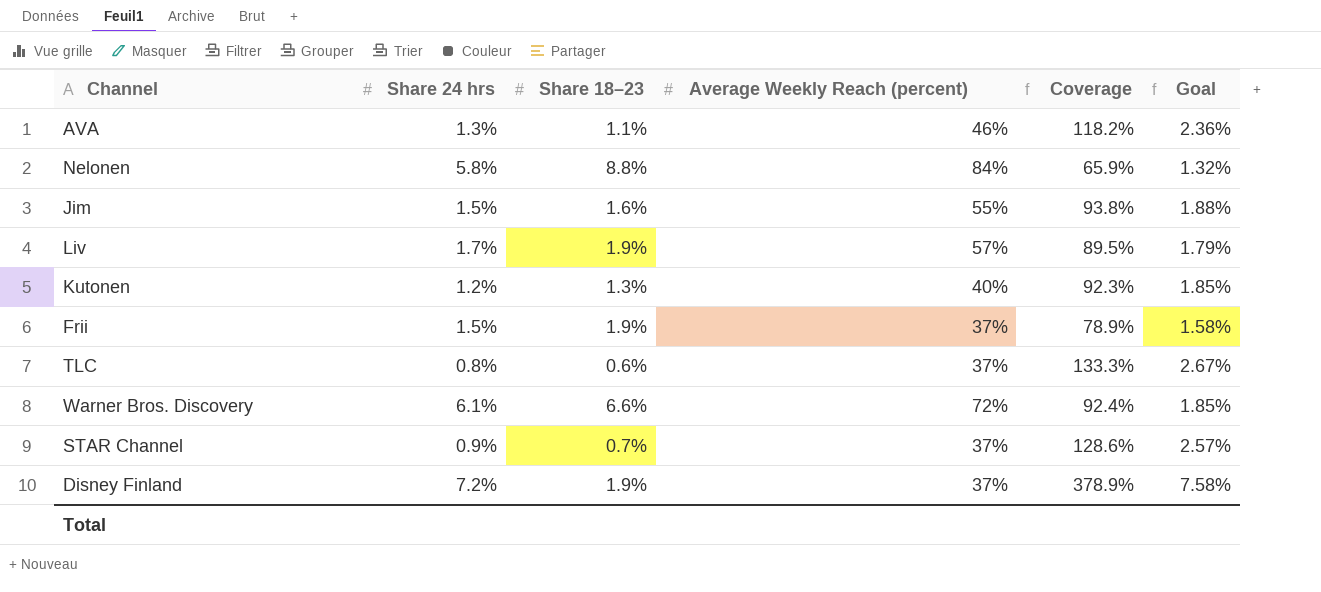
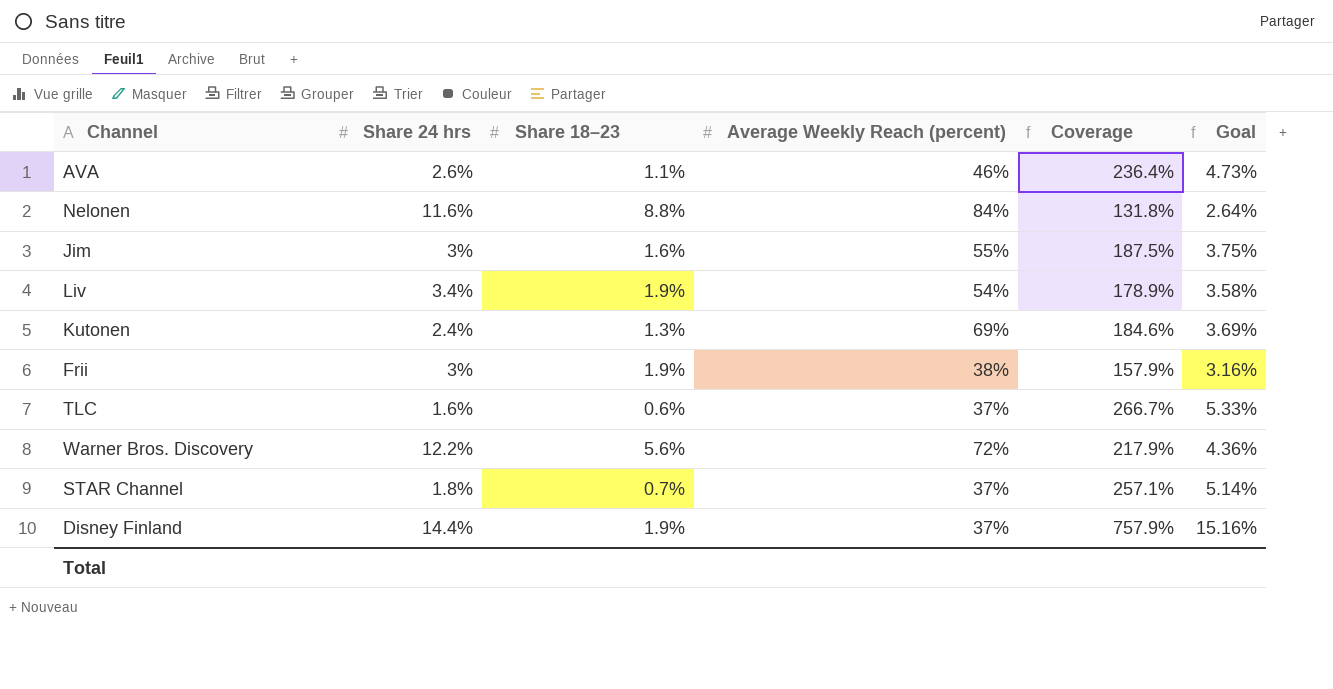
AVA | Share 24 hrs: 1.3% -> 2.6%
AVA | Coverage: 118.2% -> 236.4%
AVA | Goal: 2.36% -> 4.73%
Nelonen | Share 24 hrs: 5.8% -> 11.6%
Nelonen | Coverage: 65.9% -> 131.8%
Nelonen | Goal: 1.32% -> 2.64%
Jim | Share 24 hrs: 1.5% -> 3%
Jim | Coverage: 93.8% -> 187.5%
Jim | Goal: 1.88% -> 3.75%
Liv | Share 24 hrs: 1.7% -> 3.4%
Liv | Average Weekly Reach (percent): 57% -> 54%
Liv | Coverage: 89.5% -> 178.9%
Liv | Goal: 1.79% -> 3.58%
Kutonen | Share 24 hrs: 1.2% -> 2.4%
Kutonen | Average Weekly Reach (percent): 40% -> 69%
Kutonen | Coverage: 92.3% -> 184.6%
Kutonen | Goal: 1.85% -> 3.69%
Frii | Share 24 hrs: 1.5% -> 3%
Frii | Average Weekly Reach (percent): 37% -> 38%
Frii | Coverage: 78.9% -> 157.9%
Frii | Goal: 1.58% -> 3.16%
TLC | Share 24 hrs: 0.8% -> 1.6%
TLC | Coverage: 133.3% -> 266.7%
TLC | Goal: 2.67% -> 5.33%
Warner Bros. Discovery | Share 24 hrs: 6.1% -> 12.2%
Warner Bros. Discovery | Share 18–23: 6.6% -> 5.6%
Warner Bros. Discovery | Coverage: 92.4% -> 217.9%
Warner Bros. Discovery | Goal: 1.85% -> 4.36%
STAR Channel | Share 24 hrs: 0.9% -> 1.8%
STAR Channel | Coverage: 128.6% -> 257.1%
STAR Channel | Goal: 2.57% -> 5.14%
Disney Finland | Share 24 hrs: 7.2% -> 14.4%
Disney Finland | Coverage: 378.9% -> 757.9%
Disney Finland | Goal: 7.58% -> 15.16%

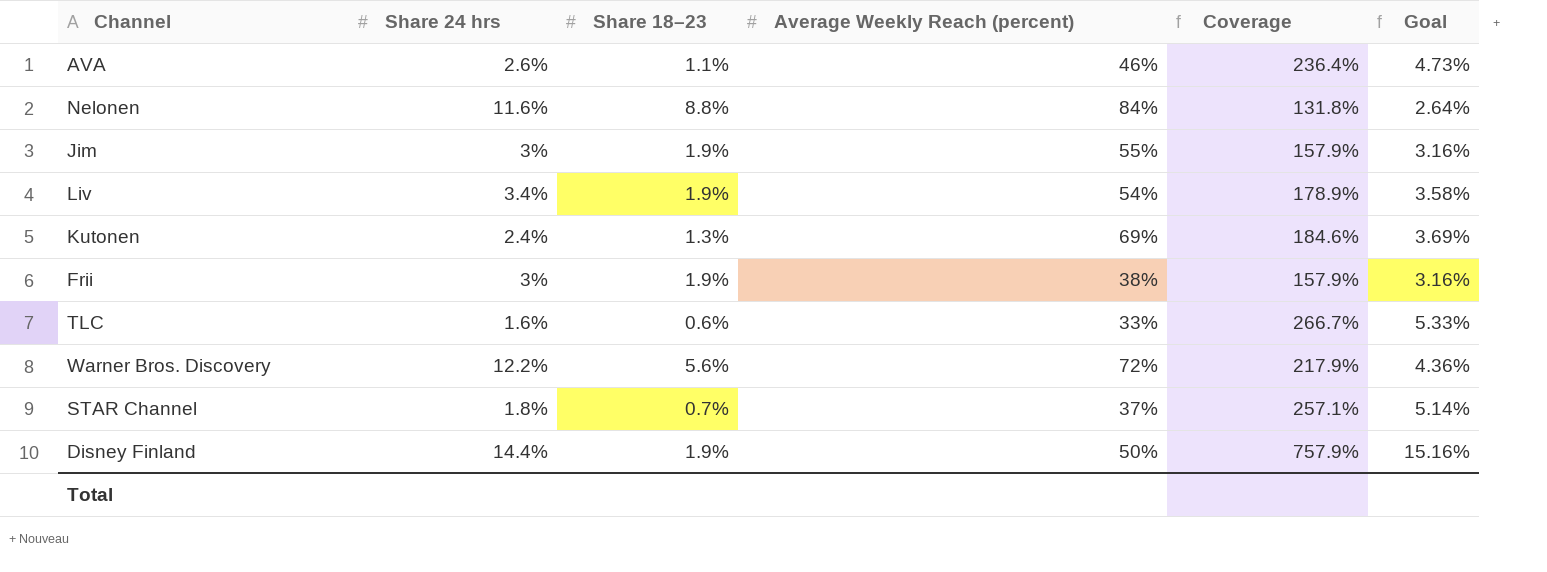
Jim | Share 18–23: 1.6% -> 1.9%
Jim | Coverage: 187.5% -> 157.9%
Jim | Goal: 3.75% -> 3.16%
TLC | Average Weekly Reach (percent): 37% -> 33%
Disney Finland | Average Weekly Reach (percent): 37% -> 50%

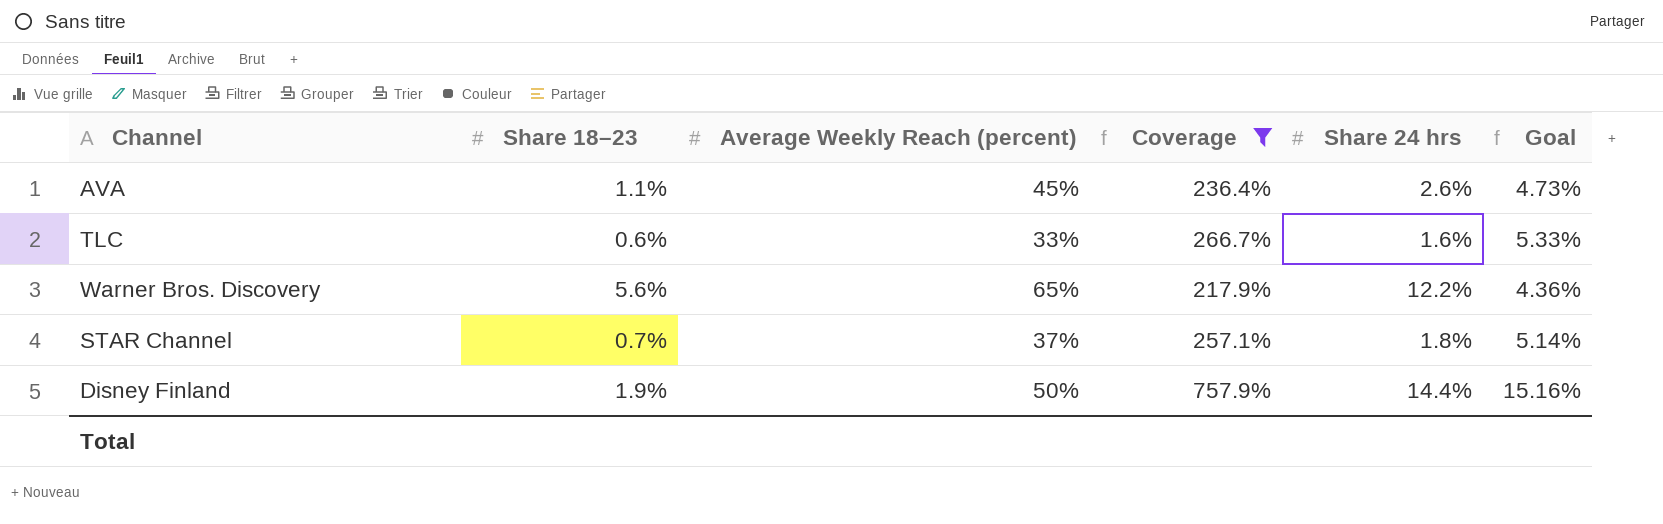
filter: none -> Coverage >= 217.9%
column Share 24 hrs | position: 2 -> 5
AVA | Average Weekly Reach (percent): 46% -> 45%
Warner Bros. Discovery | Average Weekly Reach (percent): 72% -> 65%

